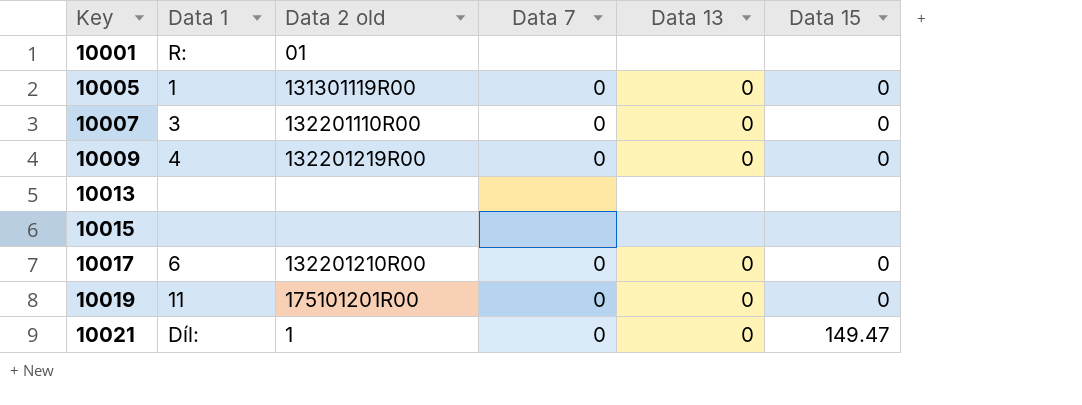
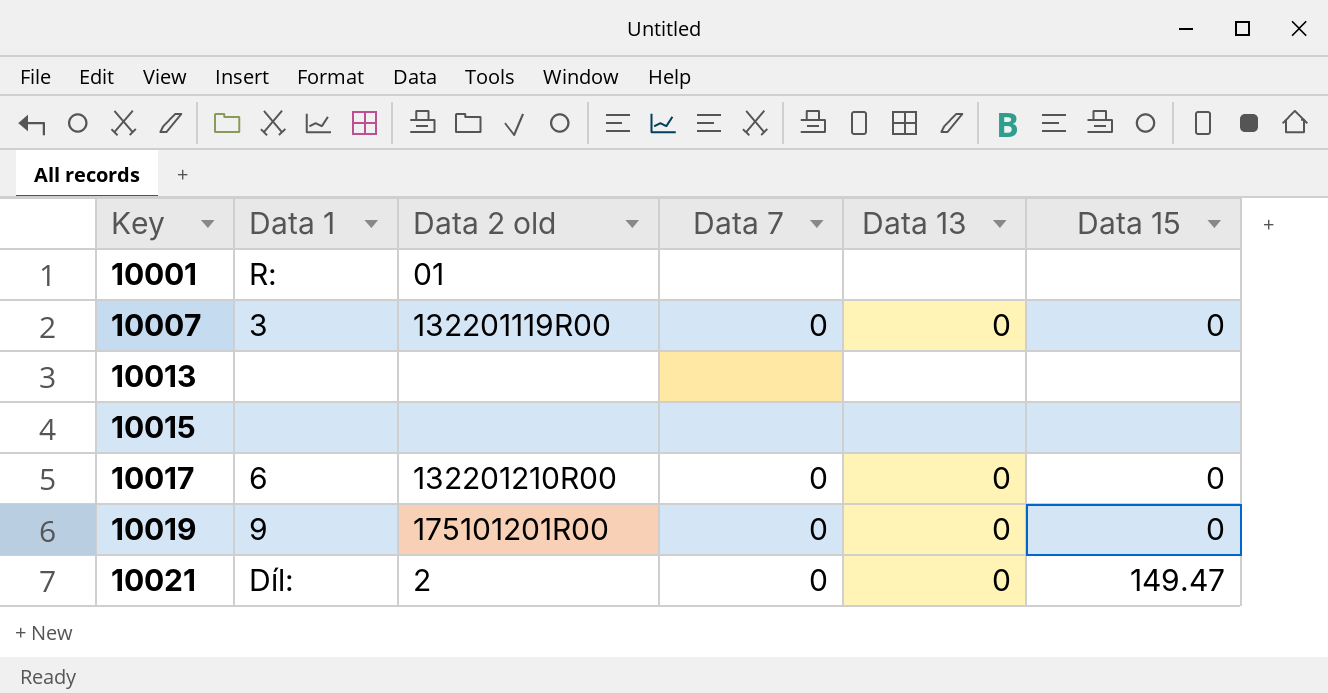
row 10005: 1 | 131301119R00 | 0 | 0 | 0 -> none
row 10009: 4 | 132201219R00 | 0 | 0 | 0 -> none
10007 | Data 2 old: 132201110R00 -> 132201119R00
10019 | Data 1: 11 -> 9
10021 | Data 2 old: 1 -> 2

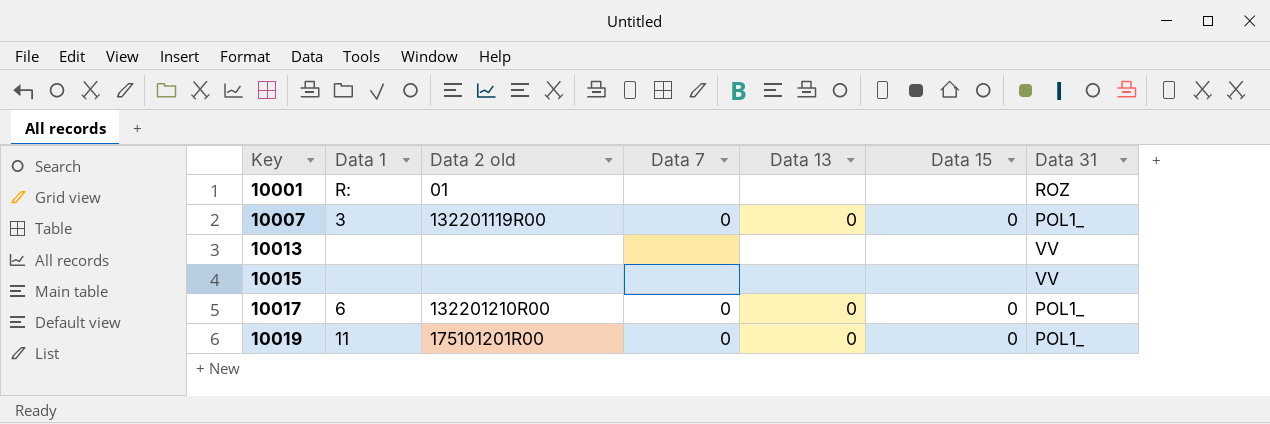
column Data 31 | position: none -> 7
row 10021: Díl: | 2 | 0 | 0 | 149.47 -> none
10019 | Data 1: 9 -> 11

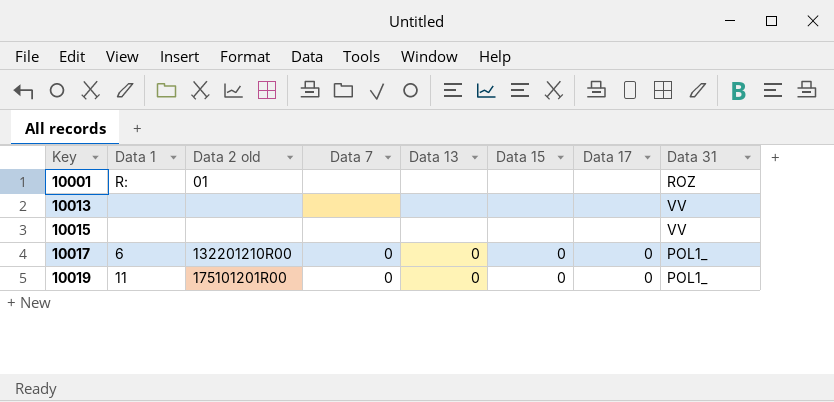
column Data 17 | position: none -> 7
row 10007: 3 | 132201119R00 | 0 | 0 | 0 | POL1_ -> none

